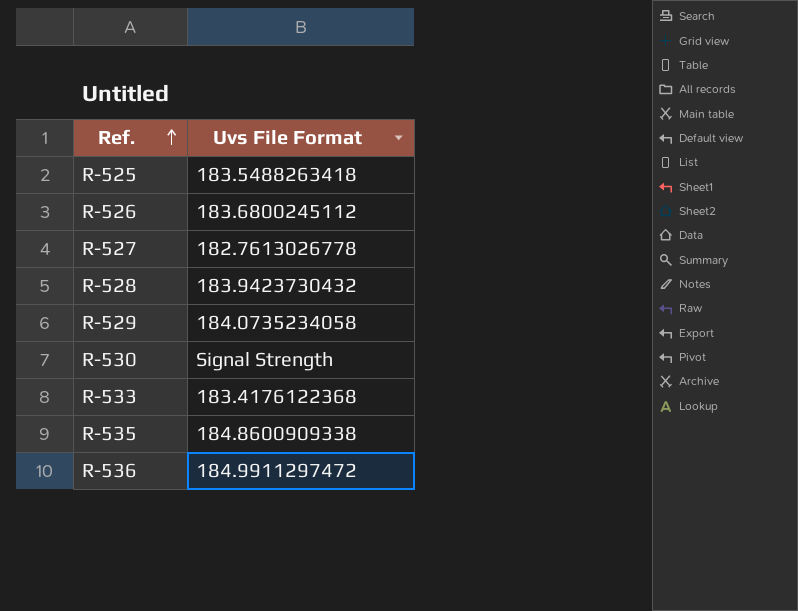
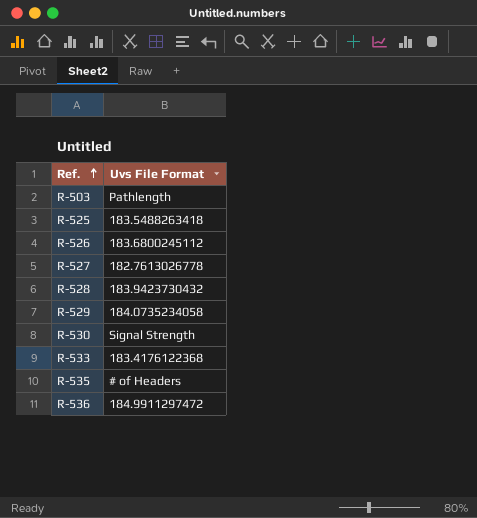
row R-503: none -> Pathlength
R-535 | Uvs File Format: 184.8600909338 -> # of Headers

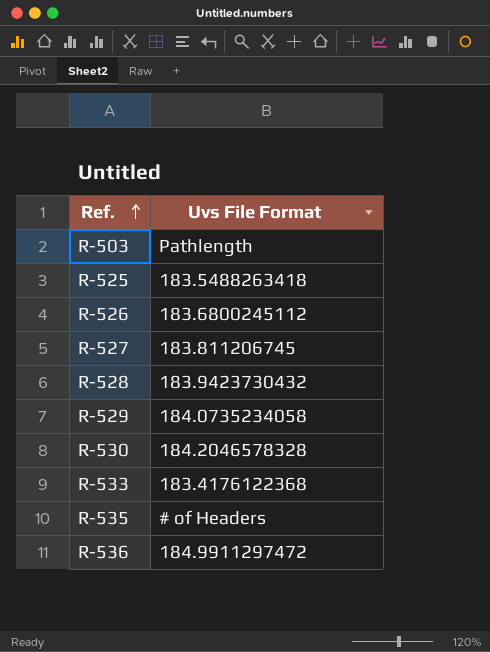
R-527 | Uvs File Format: 182.7613026778 -> 183.811206745
R-530 | Uvs File Format: Signal Strength -> 184.2046578328

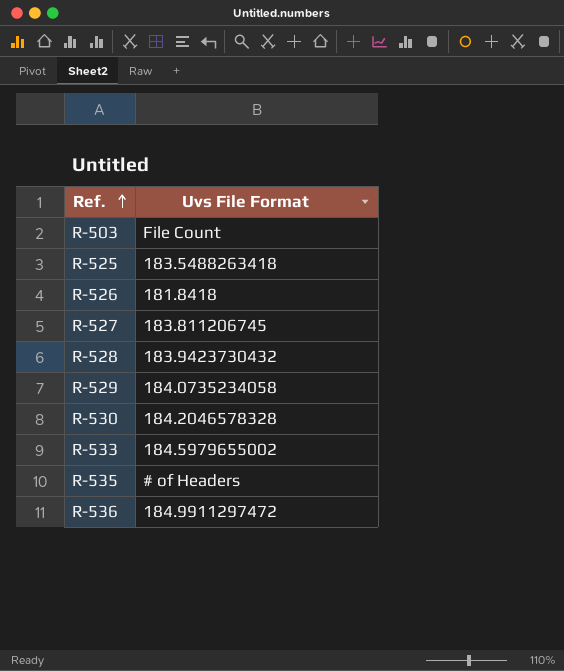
R-503 | Uvs File Format: Pathlength -> File Count
R-526 | Uvs File Format: 183.6800245112 -> 181.8418
R-533 | Uvs File Format: 183.4176122368 -> 184.5979655002

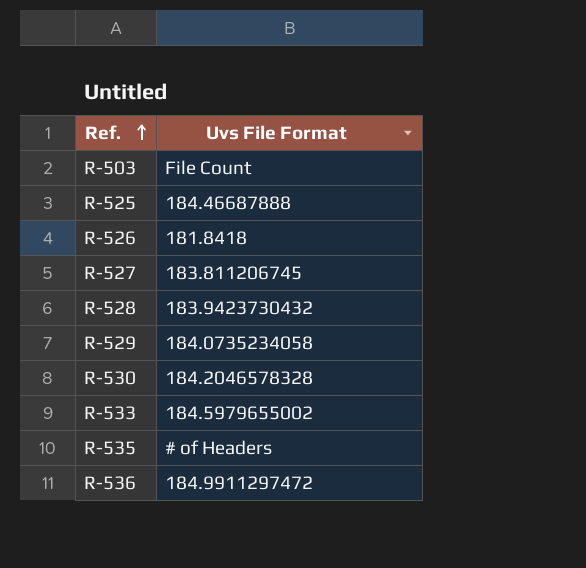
R-525 | Uvs File Format: 183.5488263418 -> 184.46687888

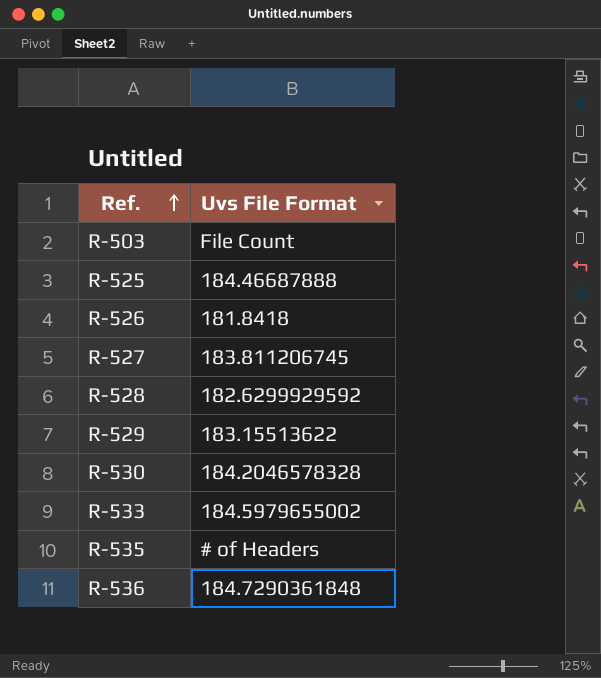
R-528 | Uvs File Format: 183.9423730432 -> 182.6299929592
R-529 | Uvs File Format: 184.0735234058 -> 183.15513622
R-536 | Uvs File Format: 184.9911297472 -> 184.7290361848

